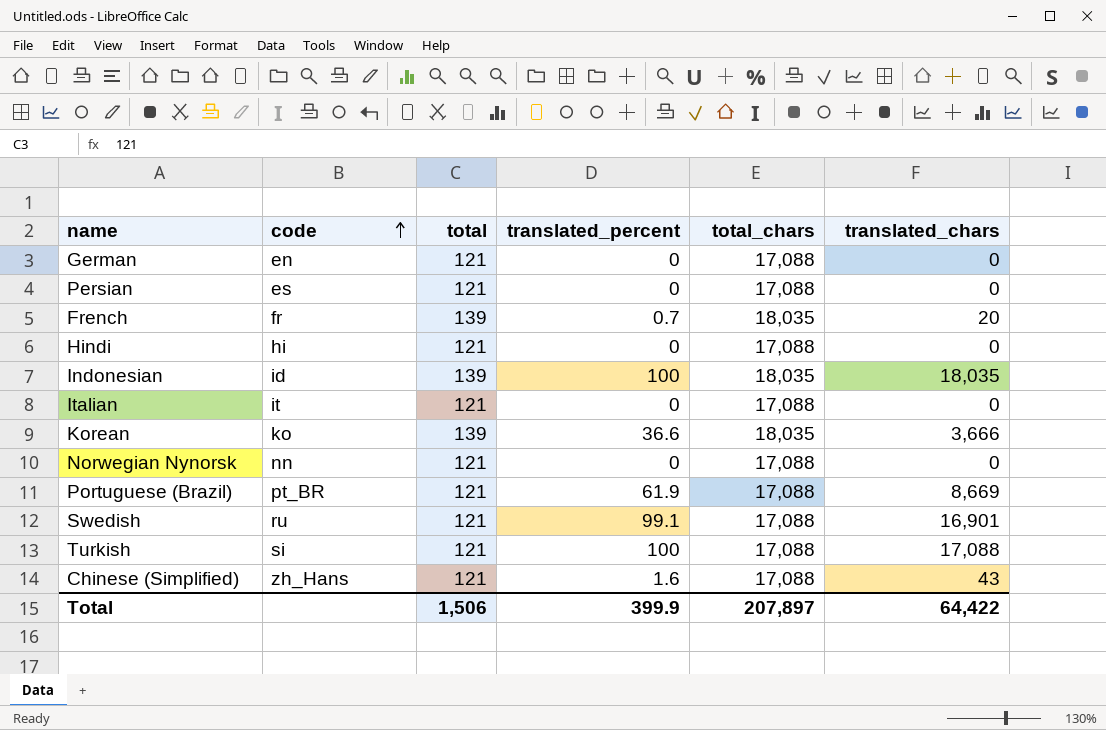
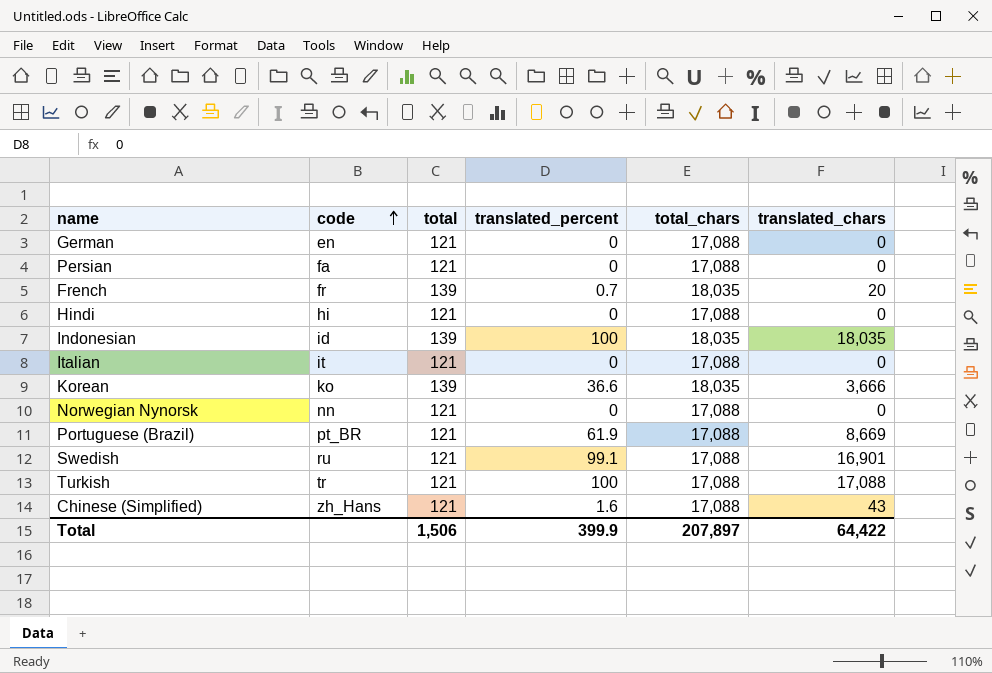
Persian | code: es -> fa
Turkish | code: si -> tr

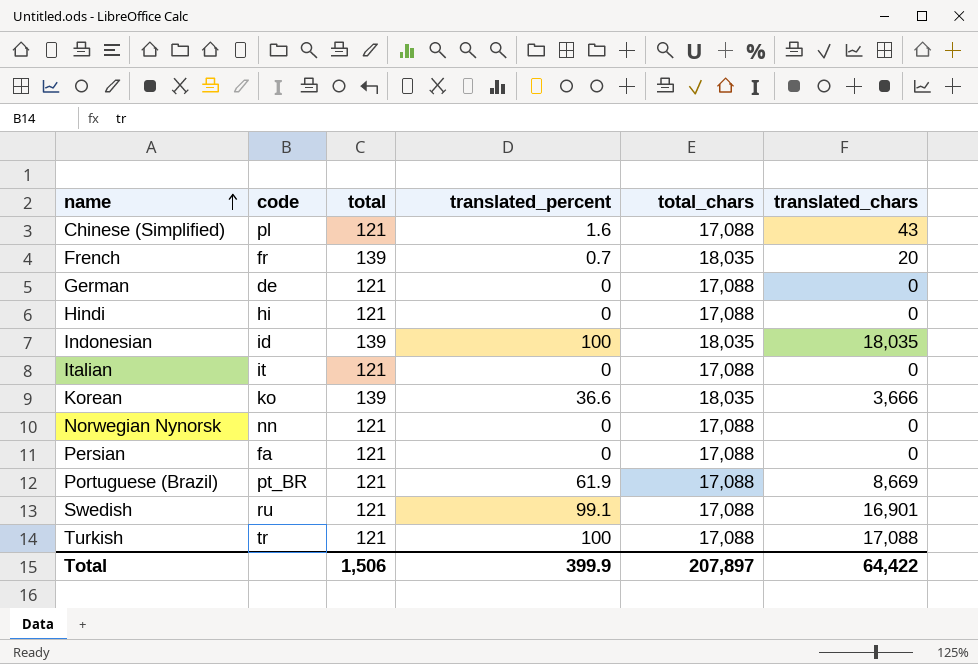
row order: code ascending -> name ascending
Chinese (Simplified) | code: zh_Hans -> pl
German | code: en -> de

